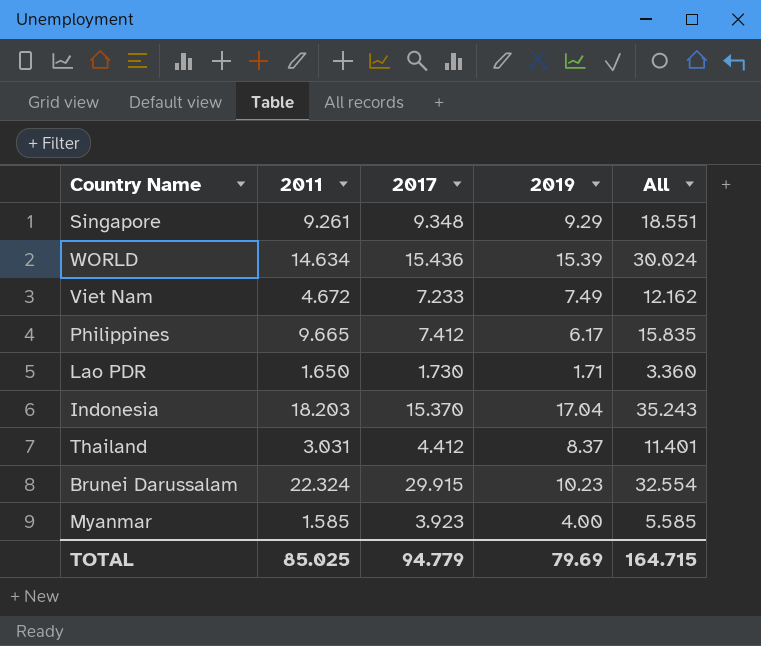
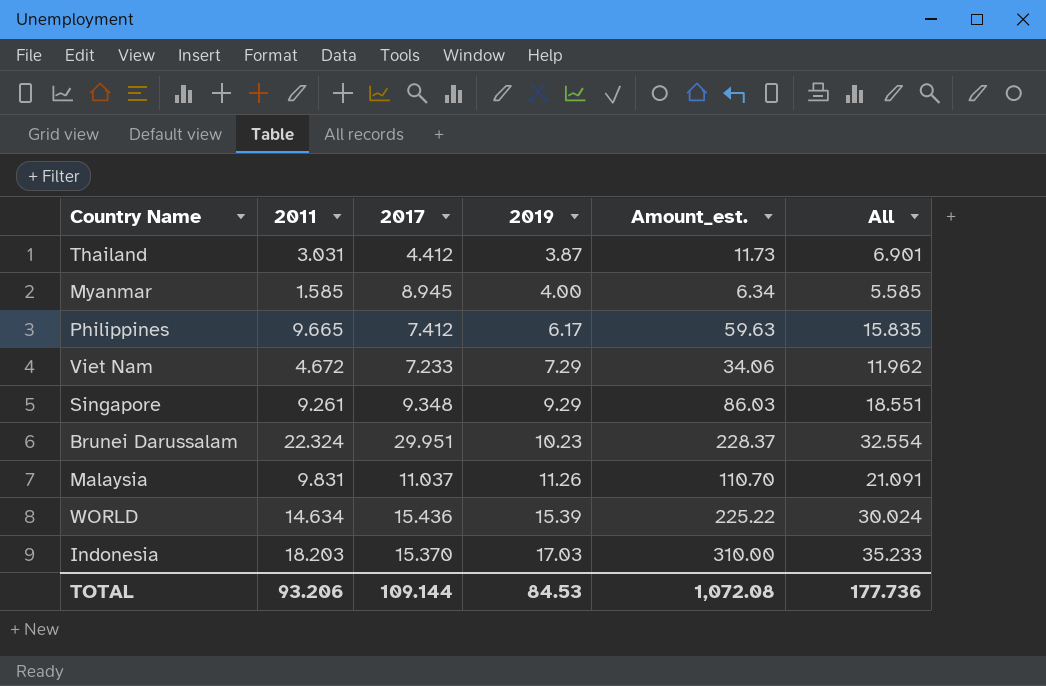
row order: none -> 2019 ascending
column Amount_est. | formula: none -> [2011] * [2019]
row Lao PDR: 1.650 | 1.730 | 1.71 | 3.360 -> none
Thailand | 2019: 8.37 -> 3.87
Thailand | All: 11.401 -> 6.901
Myanmar | 2017: 3.923 -> 8.945
Viet Nam | 2019: 7.49 -> 7.29
Viet Nam | All: 12.162 -> 11.962
Brunei Darussalam | 2017: 29.915 -> 29.951
row Malaysia: none -> 9.831 | 11.037 | 11.26 | 110.70 | 21.091
Indonesia | 2019: 17.04 -> 17.03
Indonesia | All: 35.243 -> 35.233
TOTAL | 2011: 85.025 -> 93.206
TOTAL | 2017: 94.779 -> 109.144
TOTAL | 2019: 79.69 -> 84.53
TOTAL | All: 164.715 -> 177.736

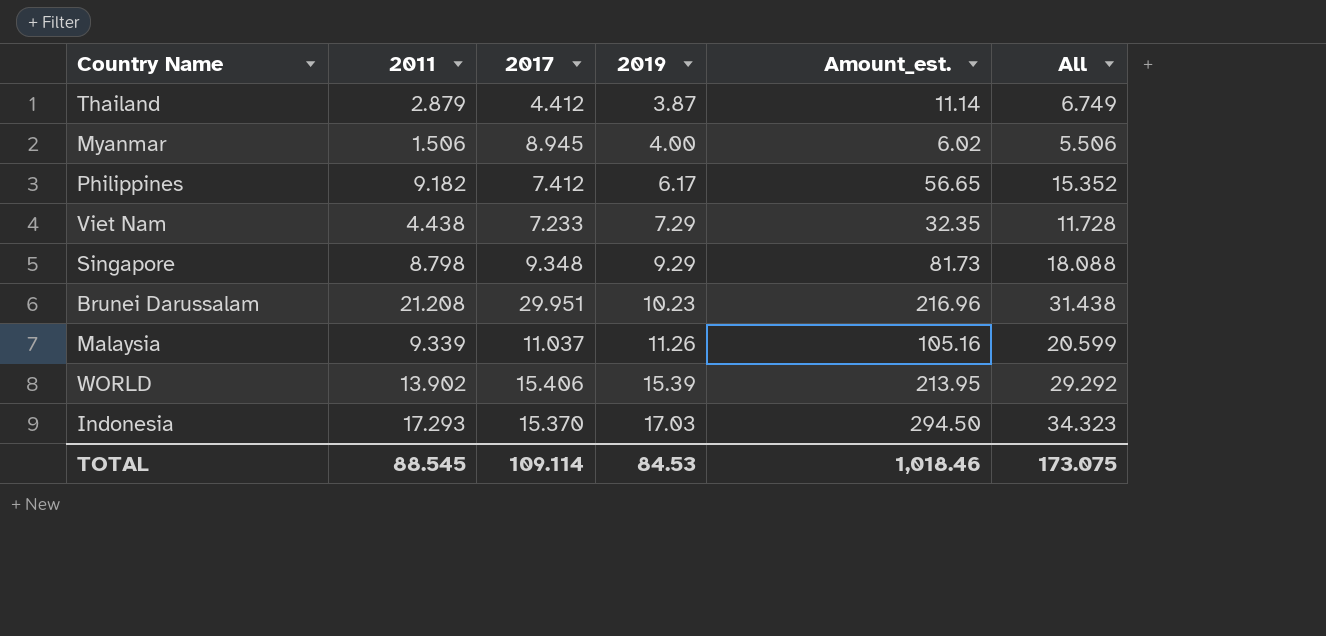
Thailand | 2011: 3.031 -> 2.879
Thailand | Amount_est.: 11.73 -> 11.14
Thailand | All: 6.901 -> 6.749
Myanmar | 2011: 1.585 -> 1.506
Myanmar | Amount_est.: 6.34 -> 6.02
Myanmar | All: 5.585 -> 5.506
Philippines | 2011: 9.665 -> 9.182
Philippines | Amount_est.: 59.63 -> 56.65
Philippines | All: 15.835 -> 15.352
Viet Nam | 2011: 4.672 -> 4.438
Viet Nam | Amount_est.: 34.06 -> 32.35
Viet Nam | All: 11.962 -> 11.728
Singapore | 2011: 9.261 -> 8.798
Singapore | Amount_est.: 86.03 -> 81.73
Singapore | All: 18.551 -> 18.088
Brunei Darussalam | 2011: 22.324 -> 21.208
Brunei Darussalam | Amount_est.: 228.37 -> 216.96
Brunei Darussalam | All: 32.554 -> 31.438
Malaysia | 2011: 9.831 -> 9.339
Malaysia | Amount_est.: 110.70 -> 105.16
Malaysia | All: 21.091 -> 20.599
WORLD | 2011: 14.634 -> 13.902
WORLD | 2017: 15.436 -> 15.406
WORLD | Amount_est.: 225.22 -> 213.95
WORLD | All: 30.024 -> 29.292
Indonesia | 2011: 18.203 -> 17.293
Indonesia | Amount_est.: 310.00 -> 294.50
Indonesia | All: 35.233 -> 34.323
TOTAL | 2011: 93.206 -> 88.545
TOTAL | 2017: 109.144 -> 109.114
TOTAL | Amount_est.: 1,072.08 -> 1,018.46
TOTAL | All: 177.736 -> 173.075

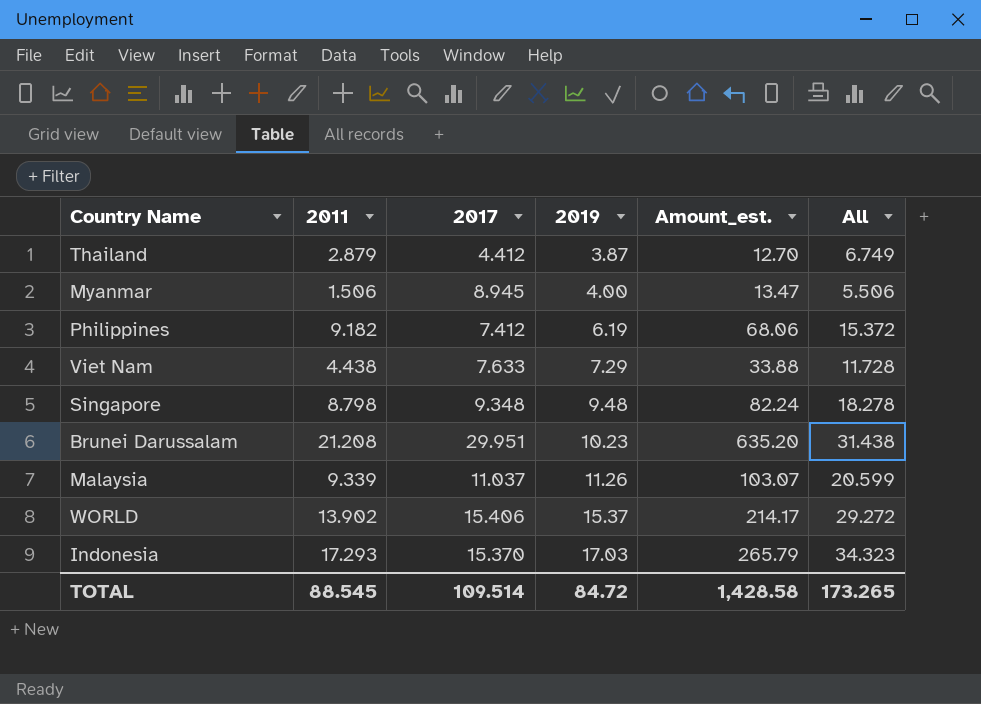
column Amount_est. | formula: [2011] * [2019] -> [2011] * [2017]
Philippines | 2019: 6.17 -> 6.19
Philippines | All: 15.352 -> 15.372
Viet Nam | 2017: 7.233 -> 7.633
Singapore | 2019: 9.29 -> 9.48
Singapore | All: 18.088 -> 18.278
WORLD | 2019: 15.39 -> 15.37
WORLD | All: 29.292 -> 29.272
TOTAL | 2017: 109.114 -> 109.514
TOTAL | 2019: 84.53 -> 84.72
TOTAL | Amount_est.: 1,018.46 -> 1,428.58
TOTAL | All: 173.075 -> 173.265

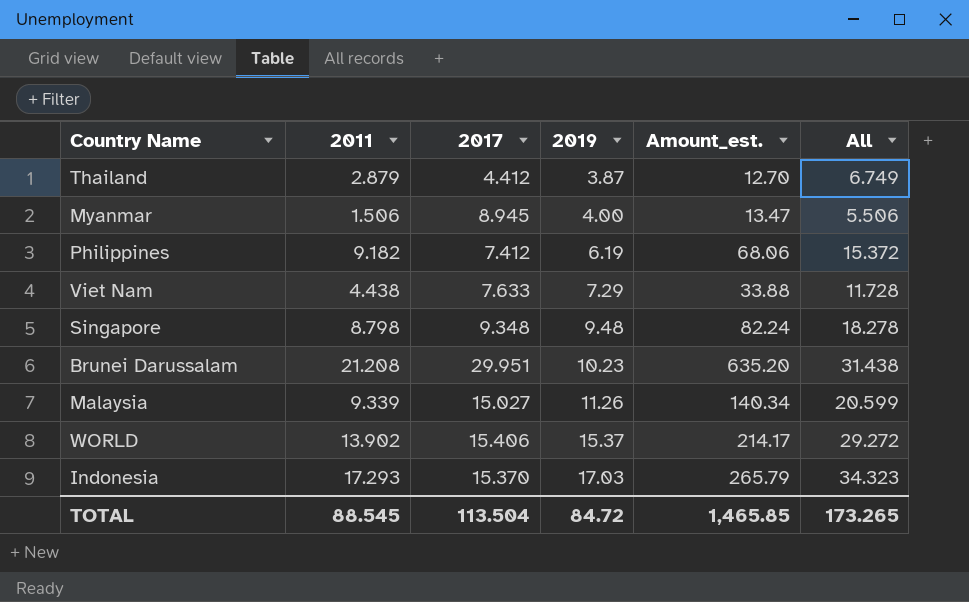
Malaysia | 2017: 11.037 -> 15.027
Malaysia | Amount_est.: 103.07 -> 140.34
TOTAL | 2017: 109.514 -> 113.504
TOTAL | Amount_est.: 1,428.58 -> 1,465.85

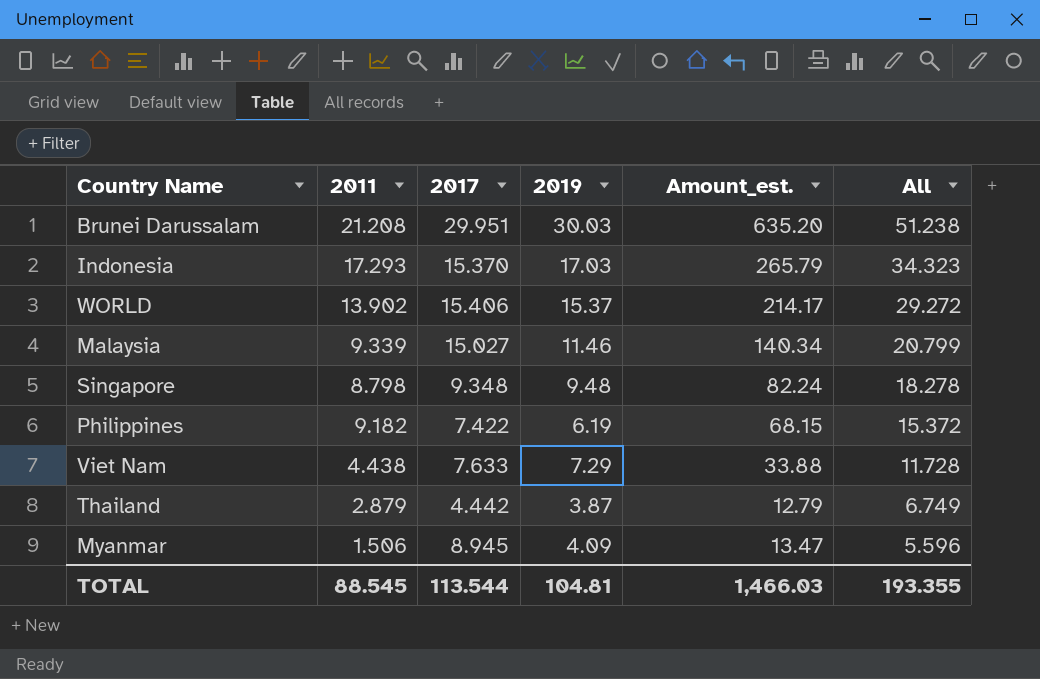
row order: 2019 ascending -> All descending
Brunei Darussalam | 2019: 10.23 -> 30.03
Brunei Darussalam | All: 31.438 -> 51.238
Malaysia | 2019: 11.26 -> 11.46
Malaysia | All: 20.599 -> 20.799
Philippines | 2017: 7.412 -> 7.422
Philippines | Amount_est.: 68.06 -> 68.15
Thailand | 2017: 4.412 -> 4.442
Thailand | Amount_est.: 12.70 -> 12.79
Myanmar | 2019: 4.00 -> 4.09
Myanmar | All: 5.506 -> 5.596
TOTAL | 2017: 113.504 -> 113.544
TOTAL | 2019: 84.72 -> 104.81
TOTAL | Amount_est.: 1,465.85 -> 1,466.03
TOTAL | All: 173.265 -> 193.355

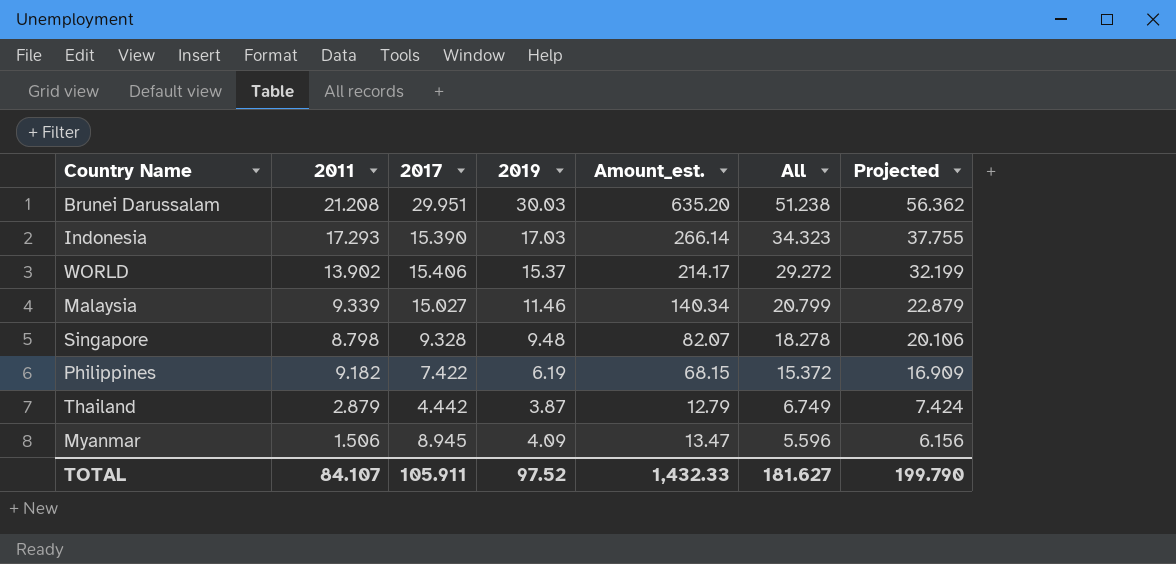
column Projected | formula: none -> [All] * 1.1
row Viet Nam: 4.438 | 7.633 | 7.29 | 33.88 | 11.728 -> none
Indonesia | 2017: 15.370 -> 15.390
Indonesia | Amount_est.: 265.79 -> 266.14
Singapore | 2017: 9.348 -> 9.328
Singapore | Amount_est.: 82.24 -> 82.07
TOTAL | 2011: 88.545 -> 84.107
TOTAL | 2017: 113.544 -> 105.911
TOTAL | 2019: 104.81 -> 97.52
TOTAL | Amount_est.: 1,466.03 -> 1,432.33
TOTAL | All: 193.355 -> 181.627

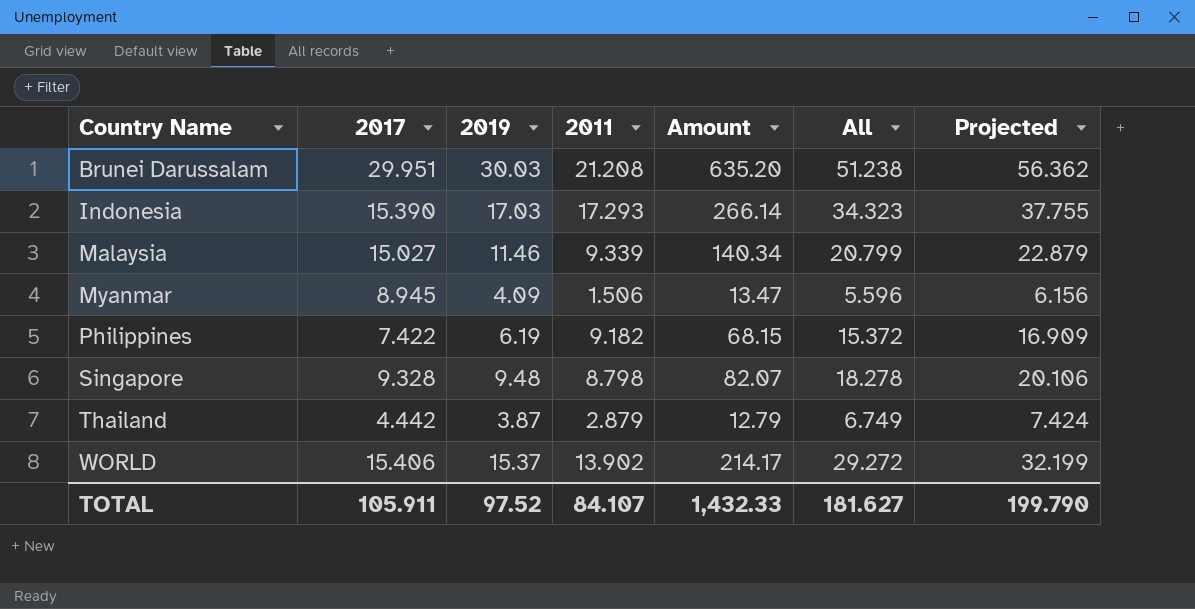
row order: All descending -> Country Name ascending
column 2011 | position: 2 -> 4
column name: Amount_est. -> Amount

